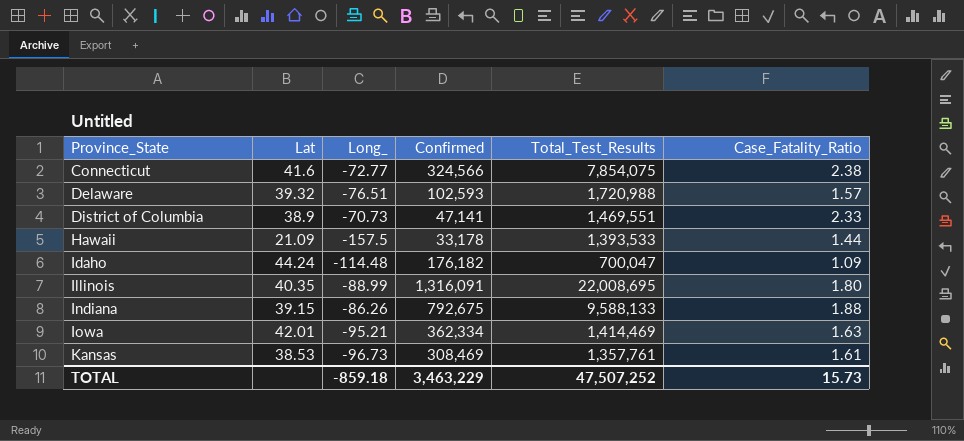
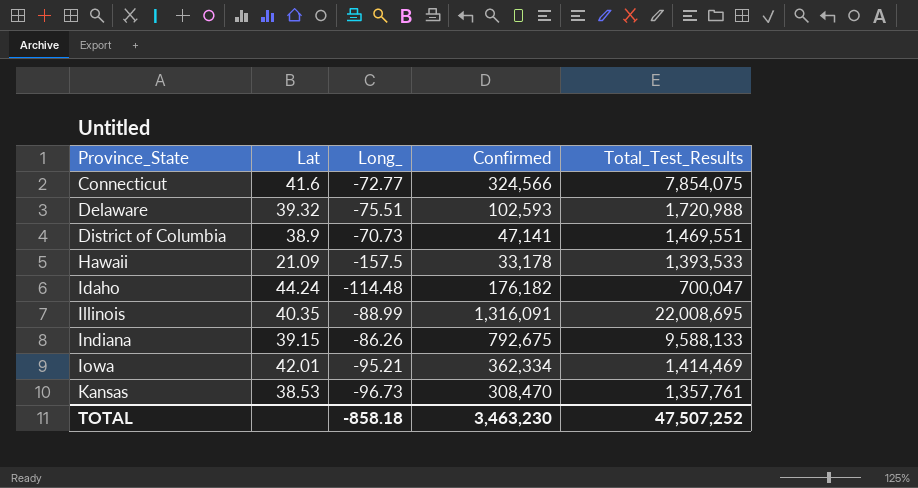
column Case_Fatality_Ratio | position: 6 -> none
Delaware | Long_: -76.51 -> -75.51
Kansas | Confirmed: 308,469 -> 308,470
TOTAL | Long_: -859.18 -> -858.18
TOTAL | Confirmed: 3,463,229 -> 3,463,230

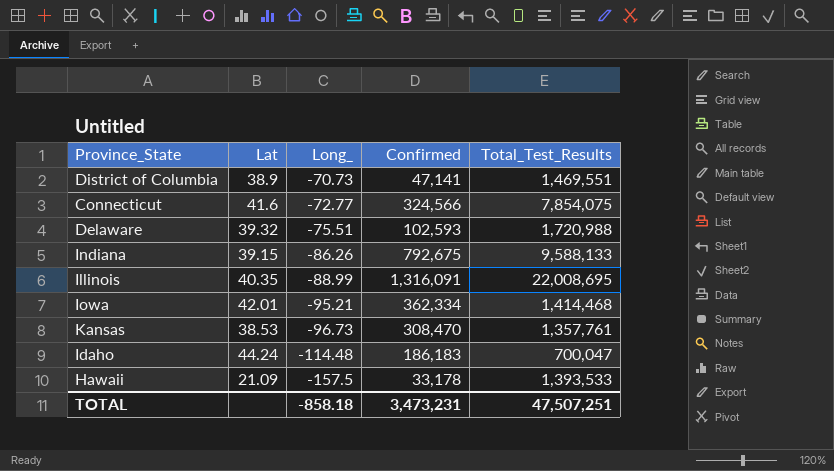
row order: Province_State ascending -> Long_ descending
Iowa | Total_Test_Results: 1,414,469 -> 1,414,468
Idaho | Confirmed: 176,182 -> 186,183
TOTAL | Confirmed: 3,463,230 -> 3,473,231
TOTAL | Total_Test_Results: 47,507,252 -> 47,507,251

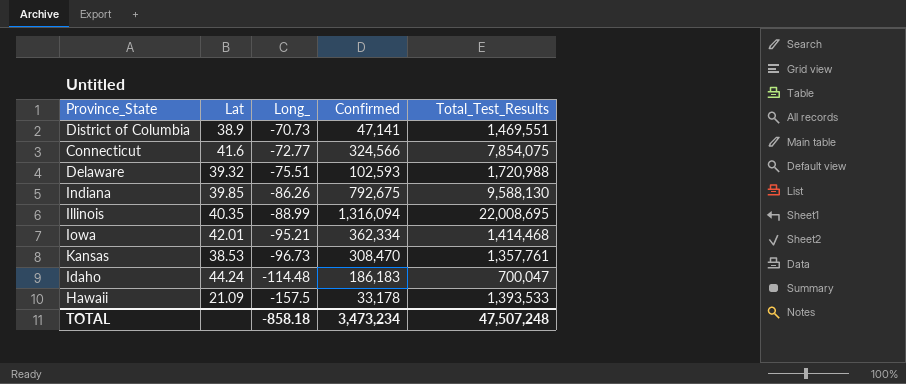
Indiana | Lat: 39.15 -> 39.85
Indiana | Total_Test_Results: 9,588,133 -> 9,588,130
Illinois | Confirmed: 1,316,091 -> 1,316,094
TOTAL | Confirmed: 3,473,231 -> 3,473,234
TOTAL | Total_Test_Results: 47,507,251 -> 47,507,248

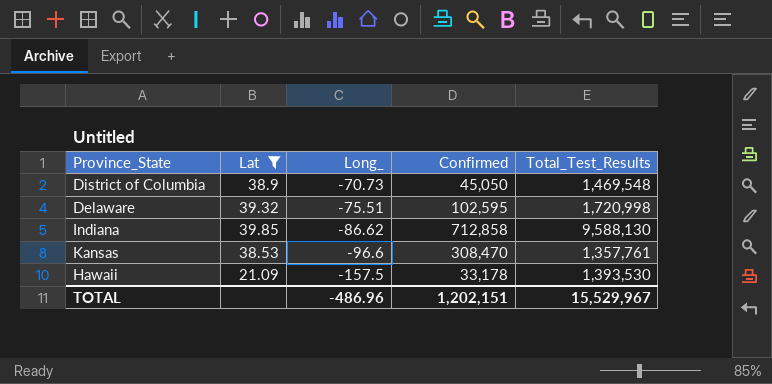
filter: none -> Lat <= 39.85
District of Columbia | Confirmed: 47,141 -> 45,050
District of Columbia | Total_Test_Results: 1,469,551 -> 1,469,548
Delaware | Confirmed: 102,593 -> 102,595
Delaware | Total_Test_Results: 1,720,988 -> 1,720,998
Indiana | Long_: -86.26 -> -86.62
Indiana | Confirmed: 792,675 -> 712,858
Kansas | Long_: -96.73 -> -96.6
Hawaii | Total_Test_Results: 1,393,533 -> 1,393,530
TOTAL | Long_: -858.18 -> -486.96
TOTAL | Confirmed: 3,473,234 -> 1,202,151
TOTAL | Total_Test_Results: 47,507,248 -> 15,529,967

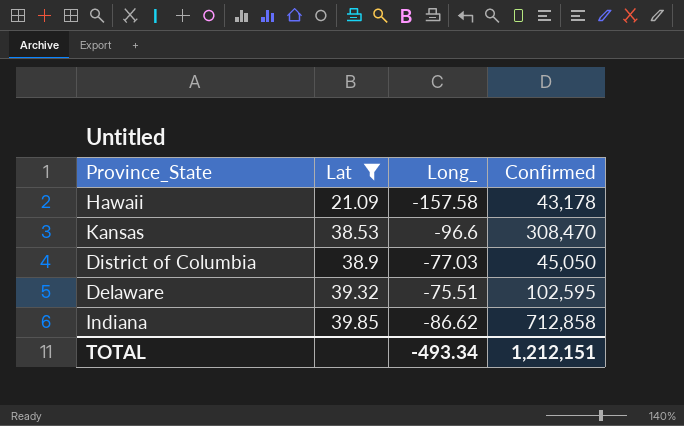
row order: Long_ descending -> Lat ascending
column Total_Test_Results | position: 5 -> none
Hawaii | Long_: -157.5 -> -157.58
Hawaii | Confirmed: 33,178 -> 43,178
District of Columbia | Long_: -70.73 -> -77.03
TOTAL | Long_: -486.96 -> -493.34
TOTAL | Confirmed: 1,202,151 -> 1,212,151

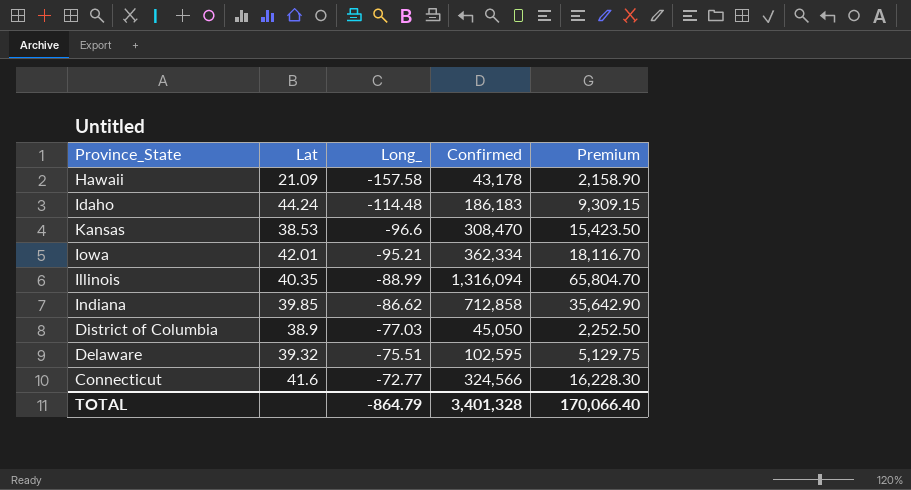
filter: Lat <= 39.85 -> none
row order: Lat ascending -> Long_ ascending
column Premium | formula: none -> [Confirmed] * 0.05
TOTAL | Long_: -493.34 -> -864.79
TOTAL | Confirmed: 1,212,151 -> 3,401,328

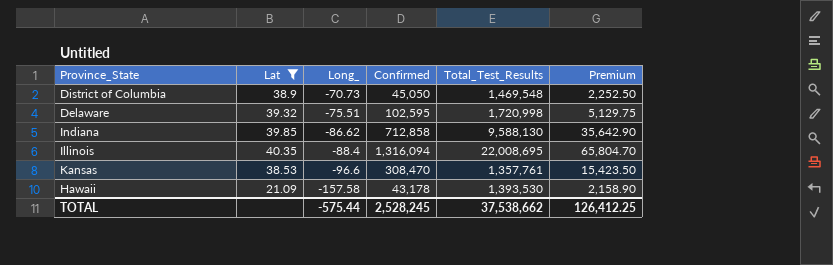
filter: none -> Lat <= 40.35
row order: Long_ ascending -> Long_ descending
column Total_Test_Results | position: none -> 5
District of Columbia | Long_: -77.03 -> -70.73
Illinois | Long_: -88.99 -> -88.4
TOTAL | Long_: -864.79 -> -575.44
TOTAL | Confirmed: 3,401,328 -> 2,528,245
TOTAL | Premium: 170,066.40 -> 126,412.25

